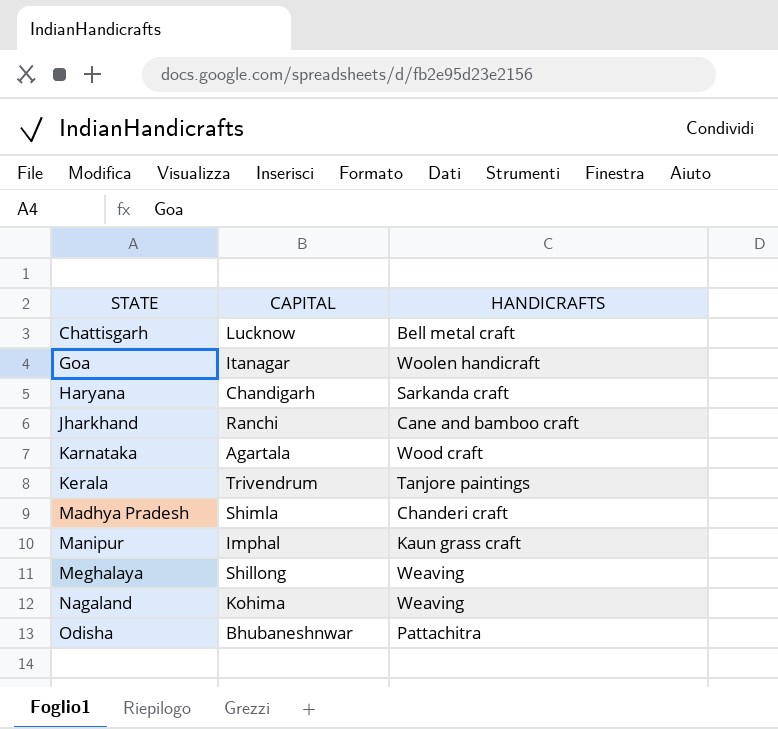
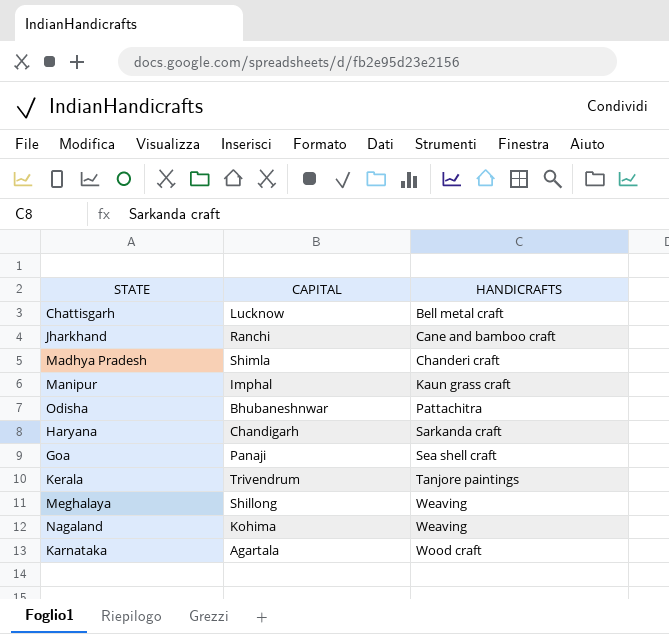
row order: STATE ascending -> HANDICRAFTS ascending
Goa | CAPITAL: Itanagar -> Panaji
Goa | HANDICRAFTS: Woolen handicraft -> Sea shell craft

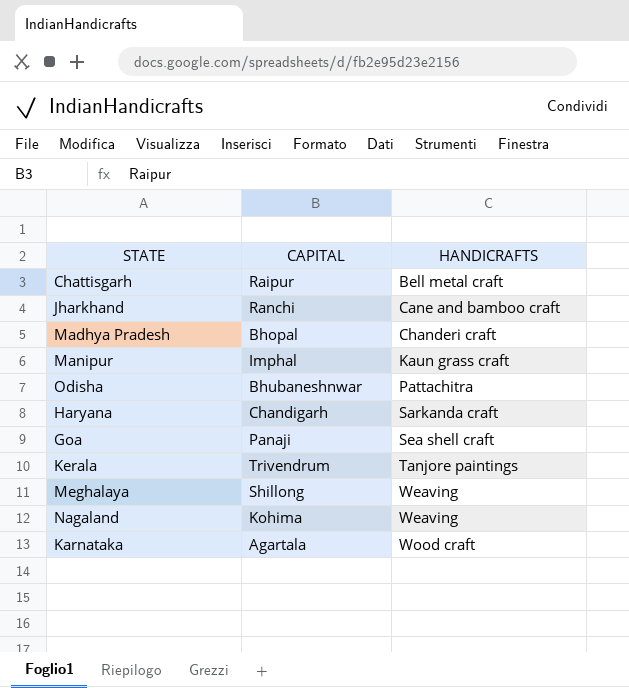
Chattisgarh | CAPITAL: Lucknow -> Raipur
Madhya Pradesh | CAPITAL: Shimla -> Bhopal

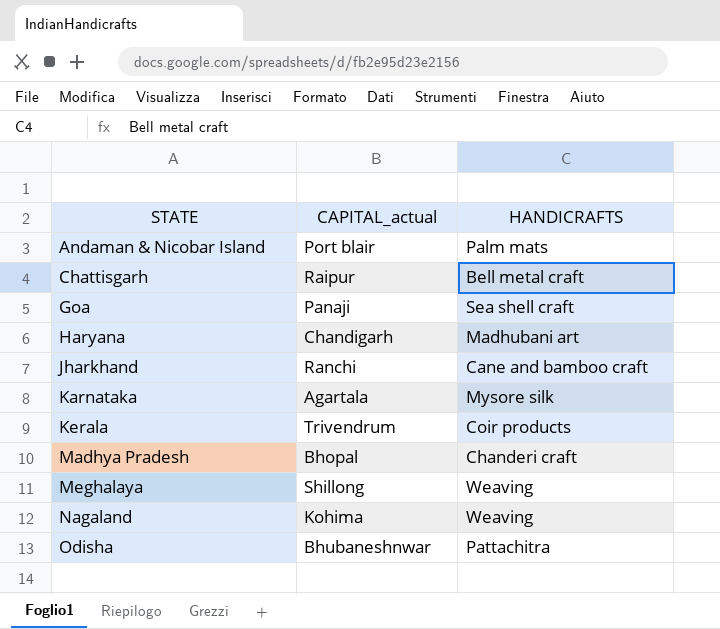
row order: HANDICRAFTS ascending -> STATE ascending
column name: CAPITAL -> CAPITAL_actual
row Manipur: Imphal | Kaun grass craft -> none
row Andaman & Nicobar Island: none -> Port blair | Palm mats
Haryana | HANDICRAFTS: Sarkanda craft -> Madhubani art
Karnataka | HANDICRAFTS: Wood craft -> Mysore silk
Kerala | HANDICRAFTS: Tanjore paintings -> Coir products

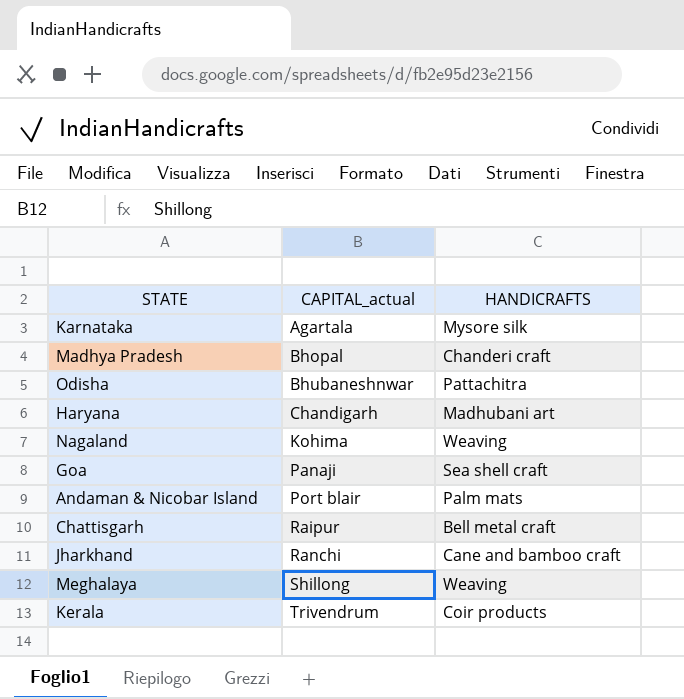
row order: STATE ascending -> CAPITAL_actual ascending

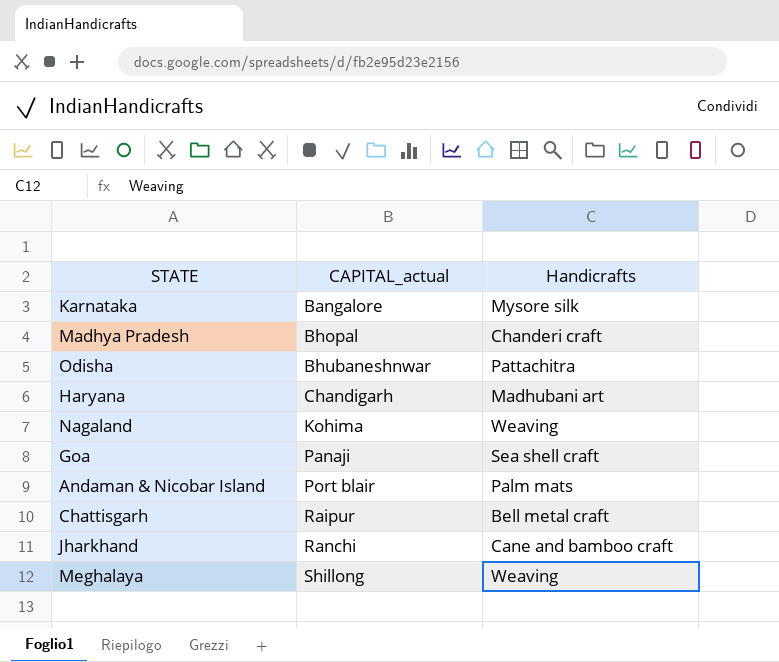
column name: HANDICRAFTS -> Handicrafts
row Kerala: Trivendrum | Coir products -> none
Karnataka | CAPITAL_actual: Agartala -> Bangalore

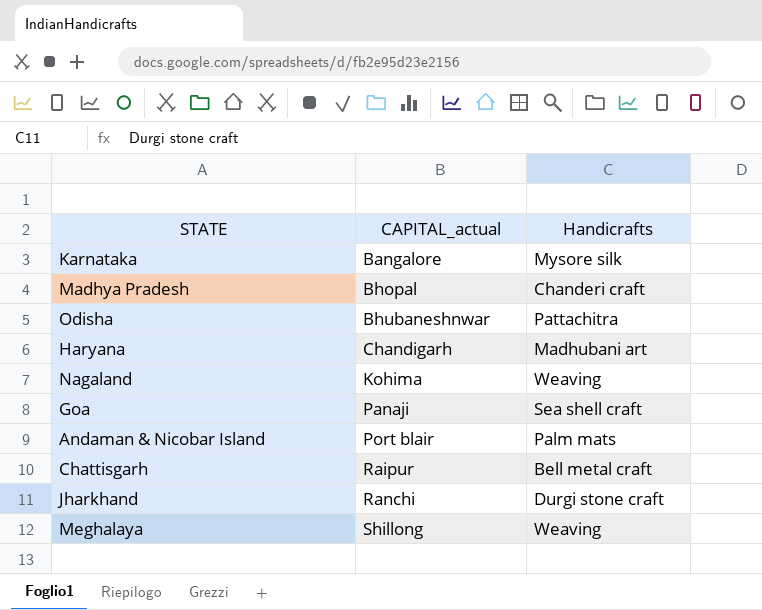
Jharkhand | Handicrafts: Cane and bamboo craft -> Durgi stone craft

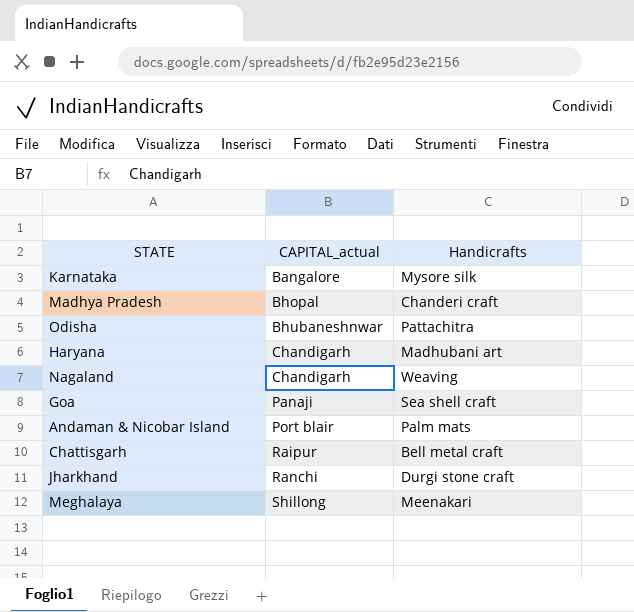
Nagaland | CAPITAL_actual: Kohima -> Chandigarh
Meghalaya | Handicrafts: Weaving -> Meenakari

